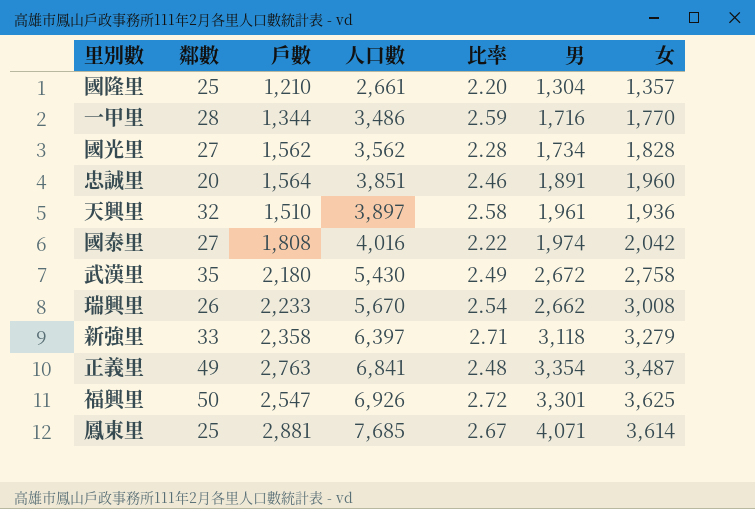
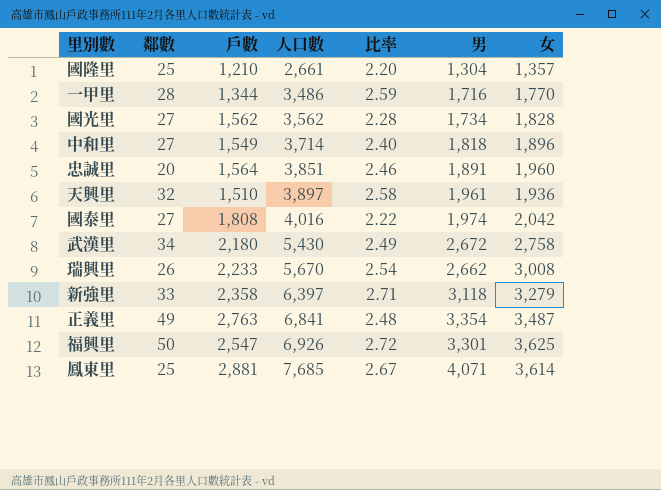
row 中和里: none -> 27 | 1,549 | 3,714 | 2.40 | 1,818 | 1,896
武漢里 | 鄰數: 35 -> 34

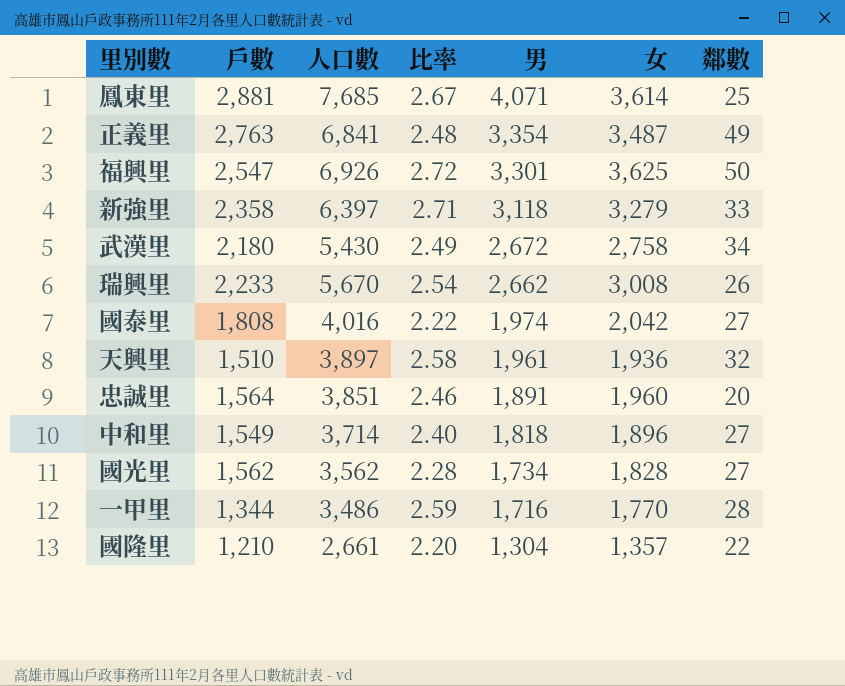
row order: 人口數 ascending -> 男 descending
column 鄰數 | position: 2 -> 7
國隆里 | 鄰數: 25 -> 22

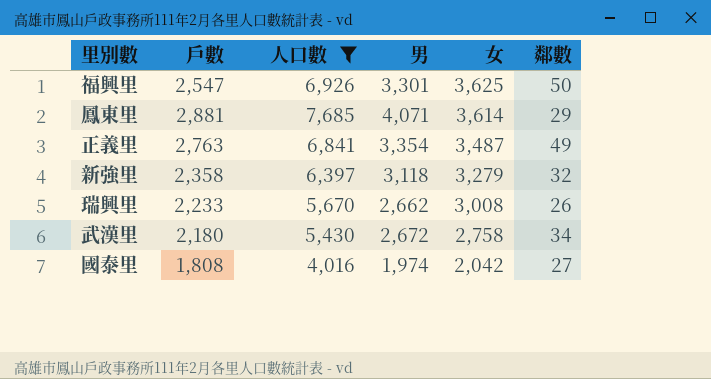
filter: none -> 人口數 >= 4,016
row order: 男 descending -> 女 descending
column 比率 | formula: [人口數] / [戶數] -> none
鳳東里 | 鄰數: 25 -> 29
新強里 | 鄰數: 33 -> 32

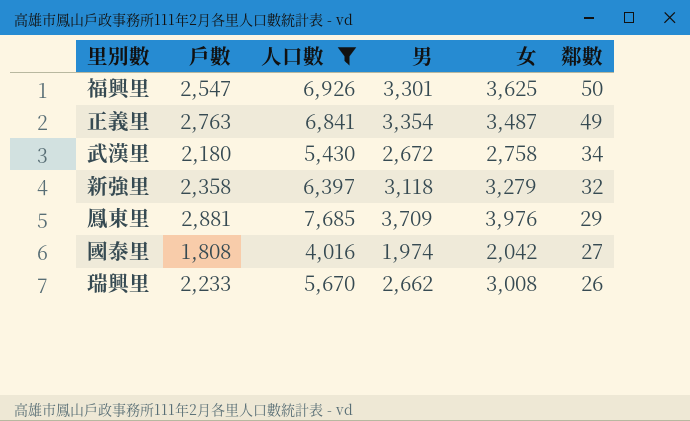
row order: 女 descending -> 鄰數 descending
鳳東里 | 男: 4,071 -> 3,709
鳳東里 | 女: 3,614 -> 3,976

